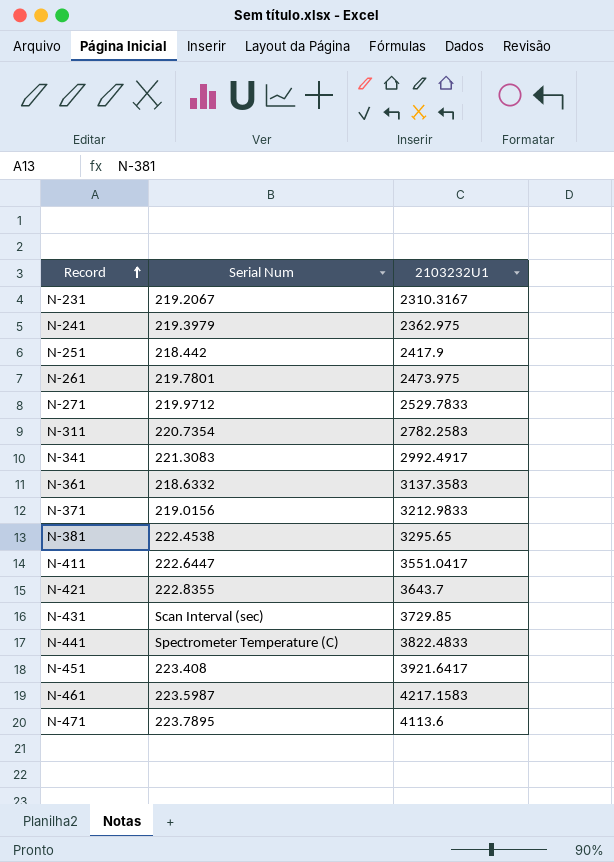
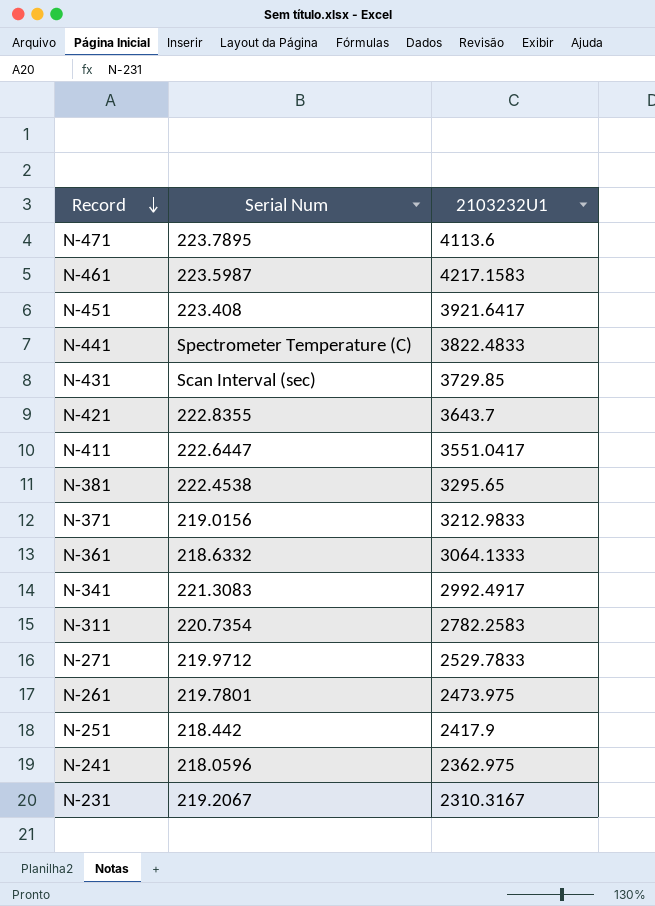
row order: Record ascending -> Record descending
N-361 | 2103232U1: 3137.3583 -> 3064.1333
N-241 | Serial Num: 219.3979 -> 218.0596

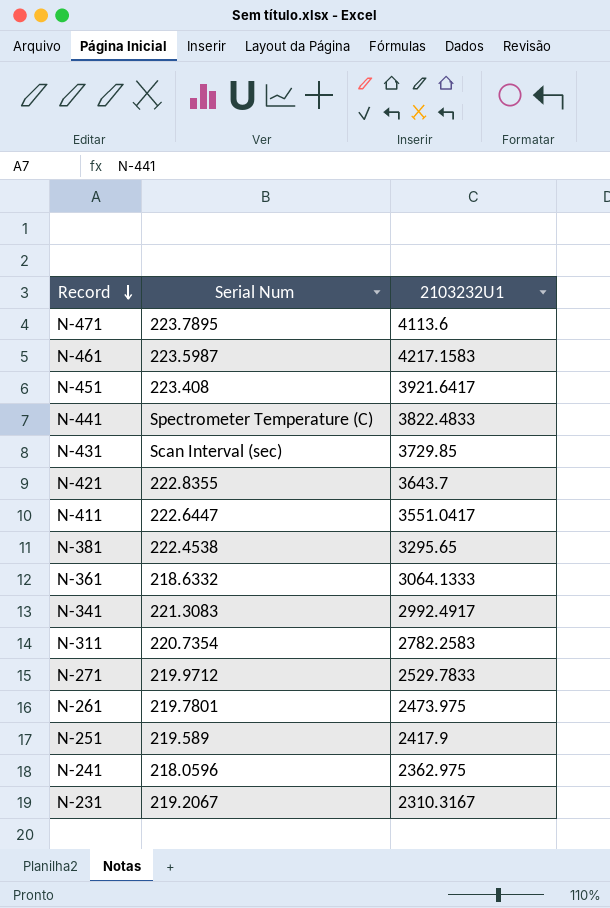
row N-371: 219.0156 | 3212.9833 -> none
N-251 | Serial Num: 218.442 -> 219.589

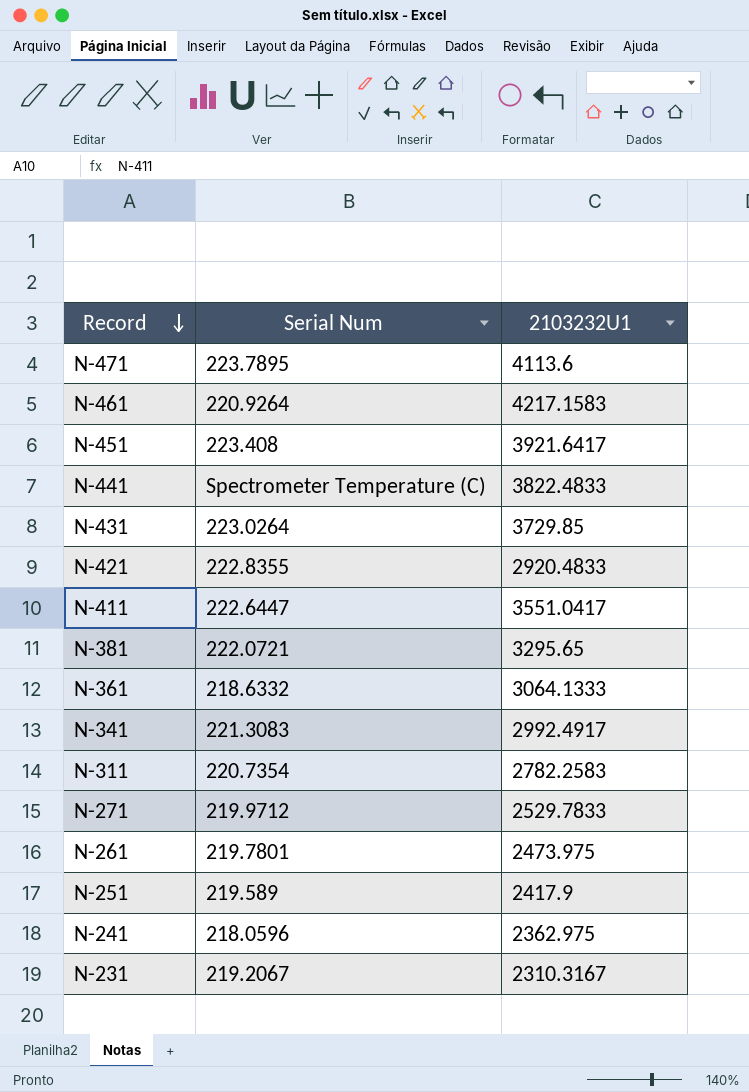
N-461 | Serial Num: 223.5987 -> 220.9264
N-431 | Serial Num: Scan Interval (sec) -> 223.0264
N-421 | 2103232U1: 3643.7 -> 2920.4833
N-381 | Serial Num: 222.4538 -> 222.0721

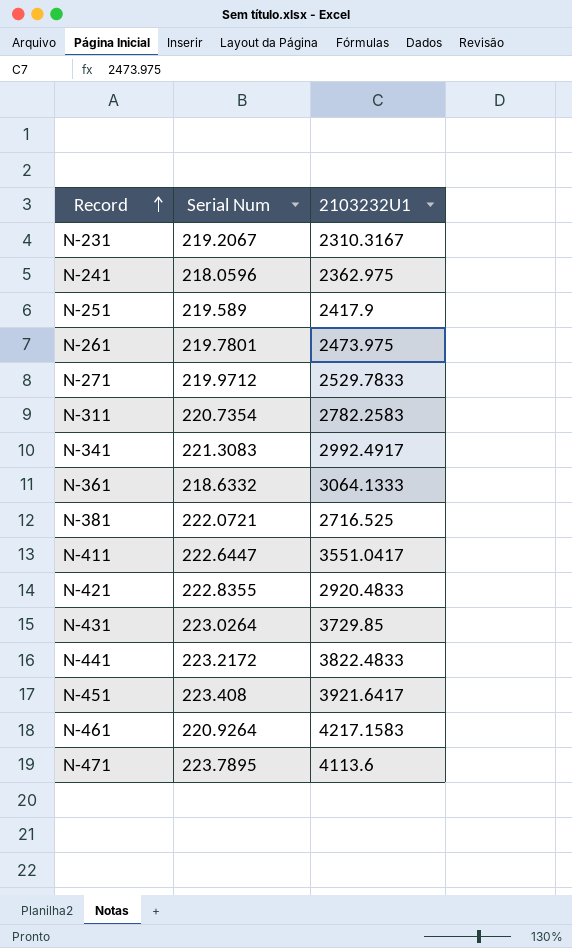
row order: Record descending -> Record ascending
N-381 | 2103232U1: 3295.65 -> 2716.525
N-441 | Serial Num: Spectrometer Temperature (C) -> 223.2172

